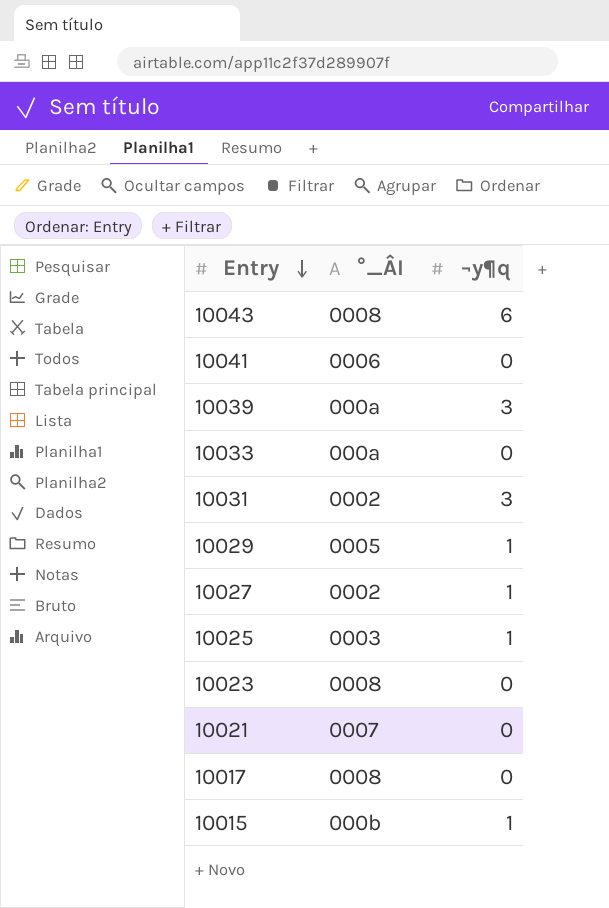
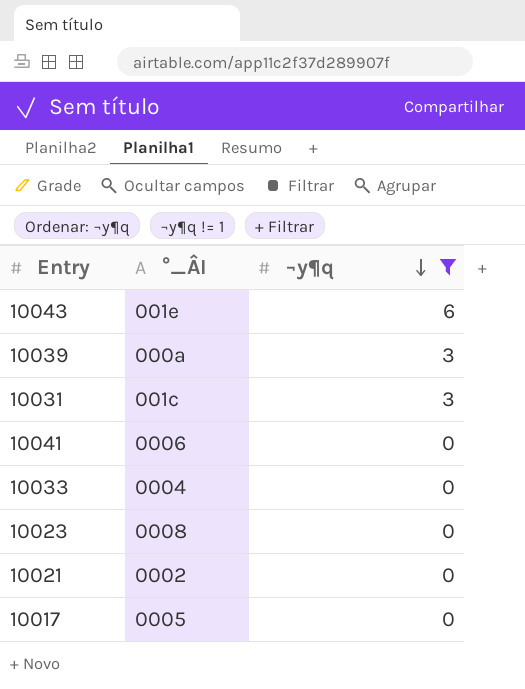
filter: none -> ¬y¶q != 1
row order: Entry descending -> ¬y¶q descending
10043 | °_ÂI: 0008 -> 001e
10031 | °_ÂI: 0002 -> 001c
10033 | °_ÂI: 000a -> 0004
10021 | °_ÂI: 0007 -> 0002
10017 | °_ÂI: 0008 -> 0005

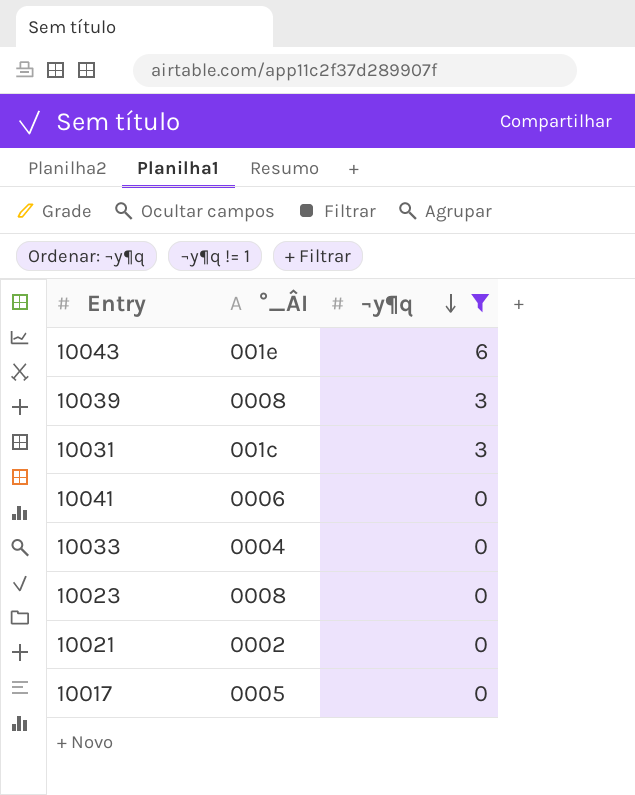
10039 | °_ÂI: 000a -> 0008

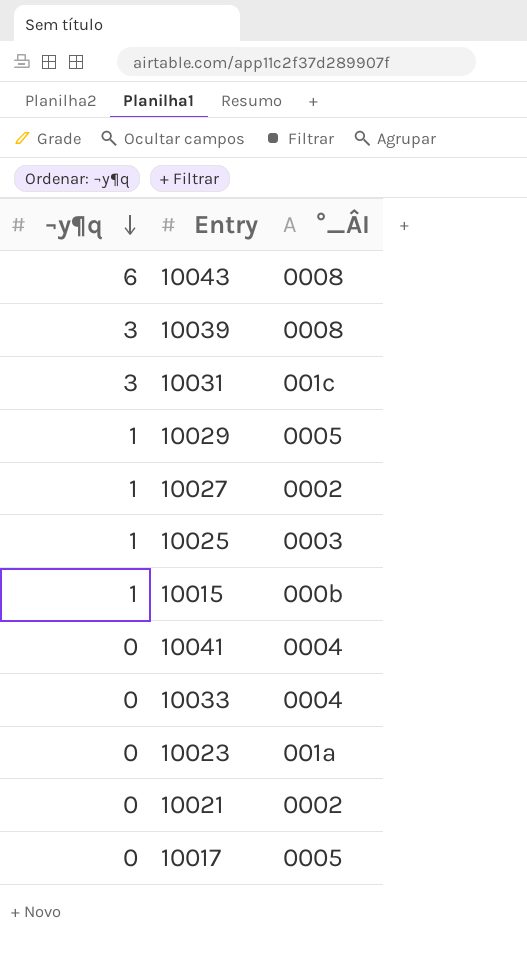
filter: ¬y¶q != 1 -> none
column ¬y¶q | position: 3 -> 1
10043 | °_ÂI: 001e -> 0008
10041 | °_ÂI: 0006 -> 0004
10023 | °_ÂI: 0008 -> 001a

